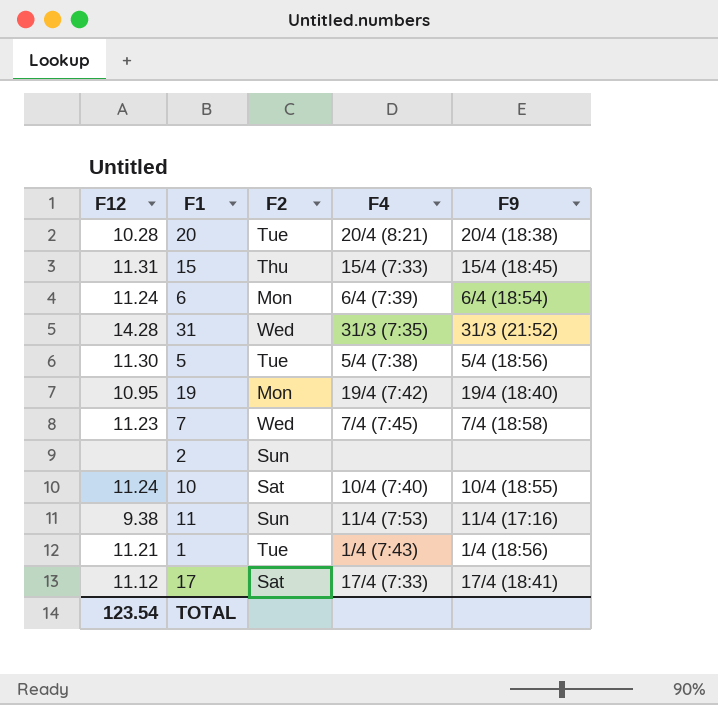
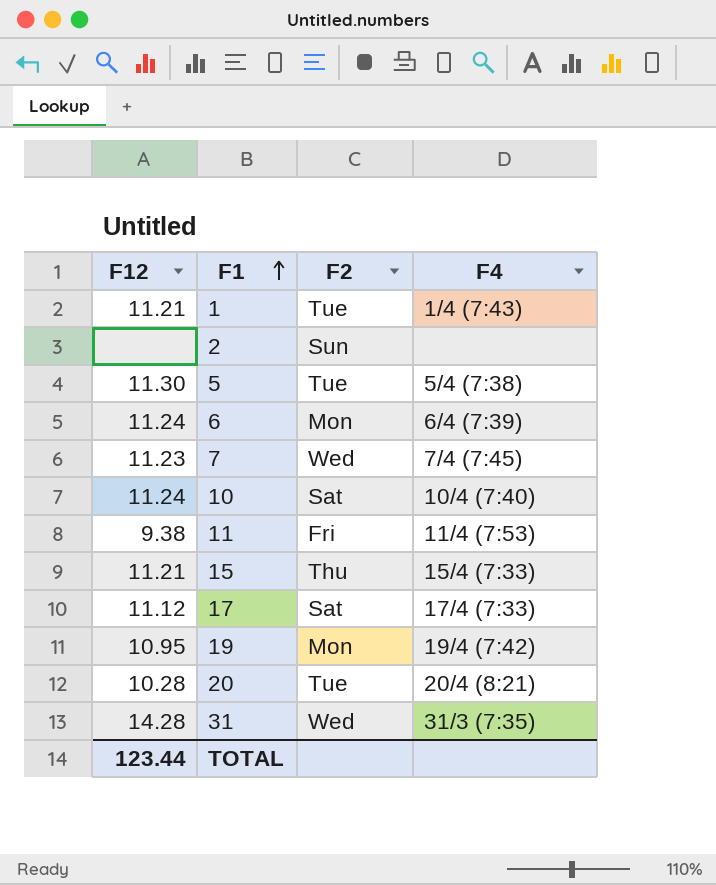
row order: none -> F1 ascending
column F9 | position: 5 -> none
11 | F2: Sun -> Fri
15 | F12: 11.31 -> 11.21
TOTAL | F12: 123.54 -> 123.44

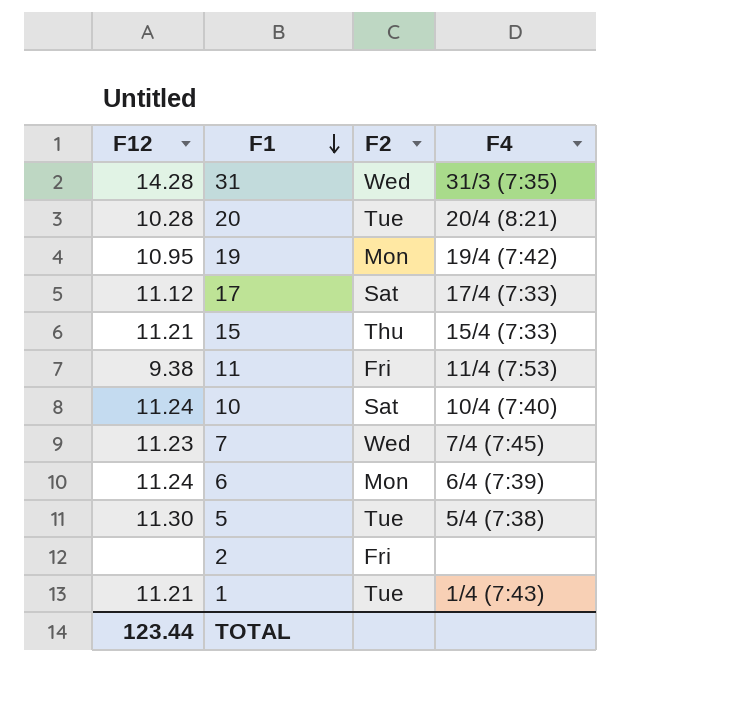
row order: F1 ascending -> F1 descending
2 | F2: Sun -> Fri

